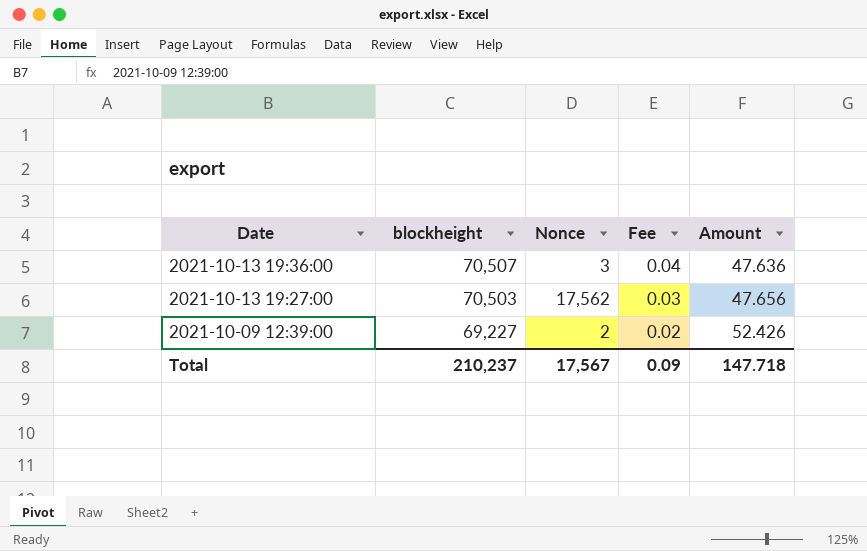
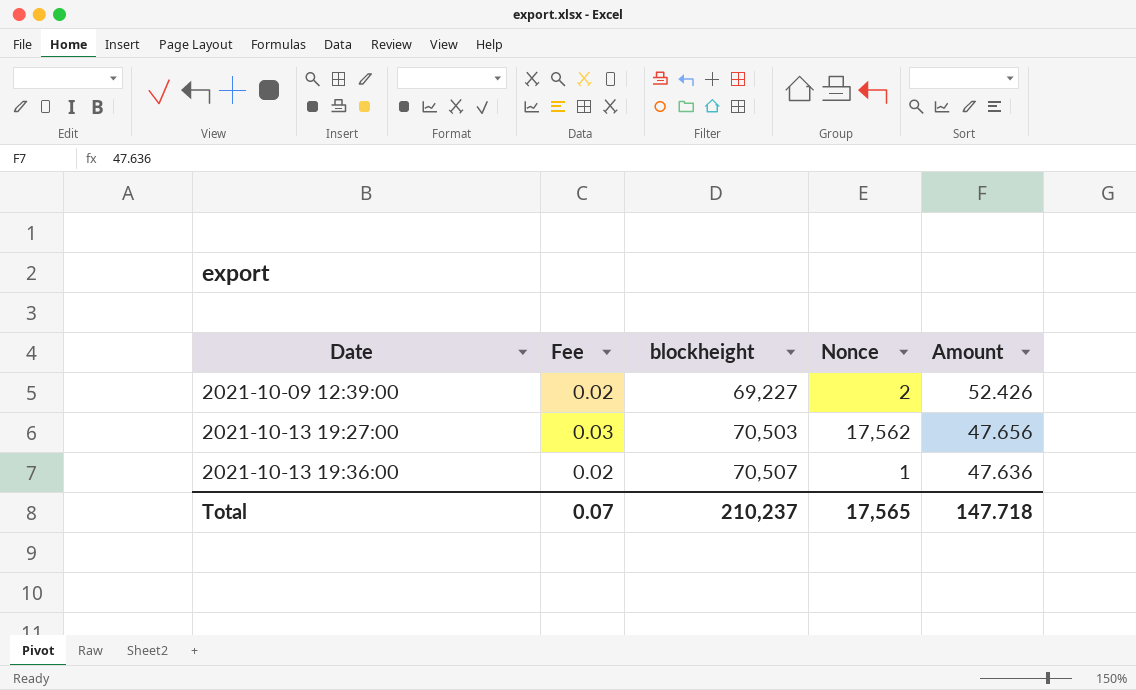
row order: Date descending -> Date ascending
column Fee | position: 4 -> 2
2021-10-13 19:36:00 | Fee: 0.04 -> 0.02
2021-10-13 19:36:00 | Nonce: 3 -> 1
Total | Fee: 0.09 -> 0.07
Total | Nonce: 17,567 -> 17,565

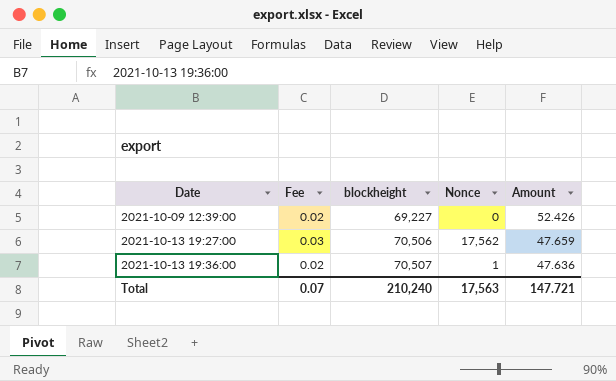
2021-10-09 12:39:00 | Nonce: 2 -> 0
2021-10-13 19:27:00 | blockheight: 70,503 -> 70,506
2021-10-13 19:27:00 | Amount: 47.656 -> 47.659
Total | blockheight: 210,237 -> 210,240
Total | Nonce: 17,565 -> 17,563
Total | Amount: 147.718 -> 147.721

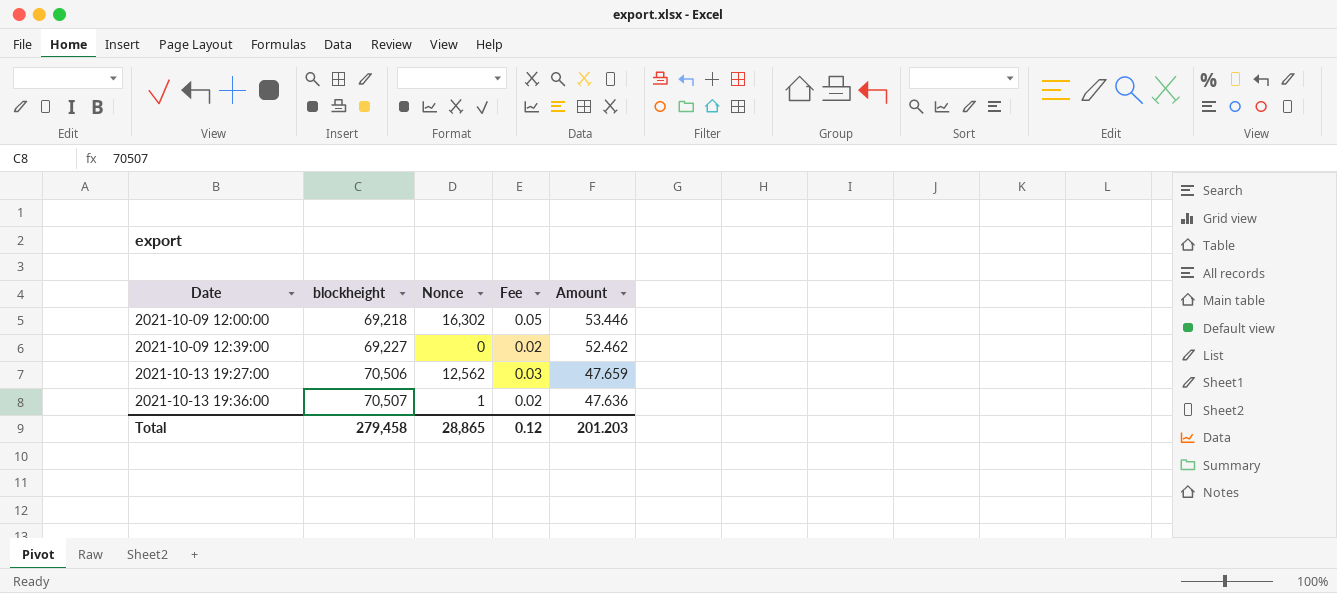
column Fee | position: 2 -> 4
row 2021-10-09 12:00:00: none -> 69,218 | 16,302 | 0.05 | 53.446
2021-10-09 12:39:00 | Amount: 52.426 -> 52.462
2021-10-13 19:27:00 | Nonce: 17,562 -> 12,562
Total | blockheight: 210,240 -> 279,458
Total | Nonce: 17,563 -> 28,865
Total | Fee: 0.07 -> 0.12
Total | Amount: 147.721 -> 201.203

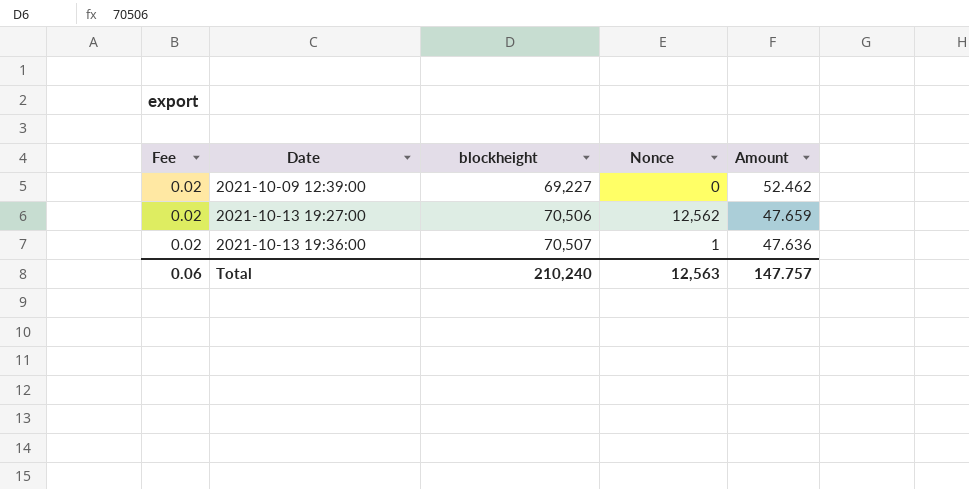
column Fee | position: 4 -> 1
row 2021-10-09 12:00:00: 69,218 | 16,302 | 0.05 | 53.446 -> none
2021-10-13 19:27:00 | Fee: 0.03 -> 0.02
Total | Fee: 0.12 -> 0.06
Total | blockheight: 279,458 -> 210,240
Total | Nonce: 28,865 -> 12,563
Total | Amount: 201.203 -> 147.757

